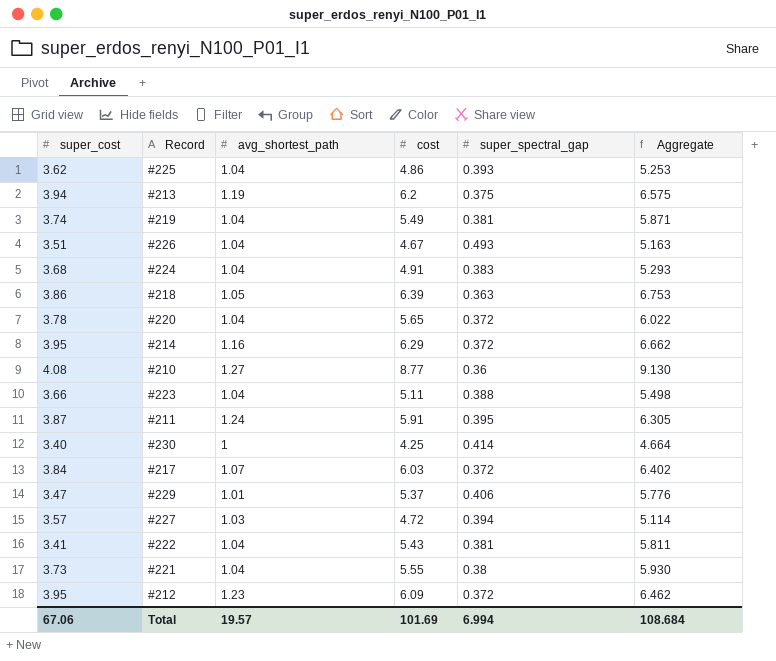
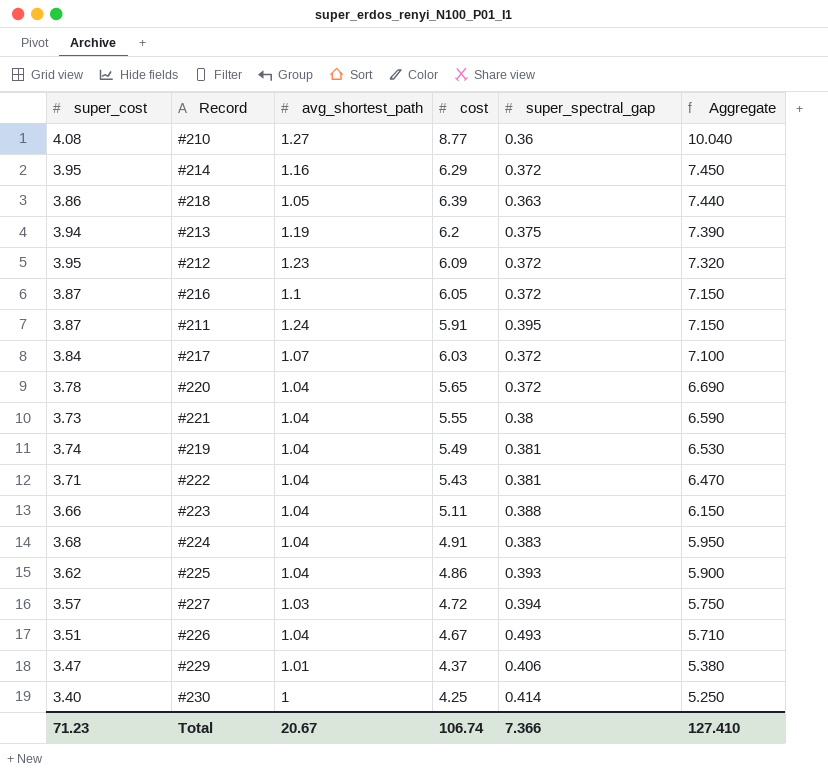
row order: none -> Aggregate descending
column Aggregate | formula: [cost] + [super_spectral_gap] -> [avg_shortest_path] + [cost]
row #216: none -> 3.87 | 1.1 | 6.05 | 0.372 | 7.150
#222 | super_cost: 3.41 -> 3.71
#229 | cost: 5.37 -> 4.37
Total | super_cost: 67.06 -> 71.23
Total | avg_shortest_path: 19.57 -> 20.67
Total | cost: 101.69 -> 106.74
Total | super_spectral_gap: 6.994 -> 7.366
Total | Aggregate: 108.684 -> 127.410

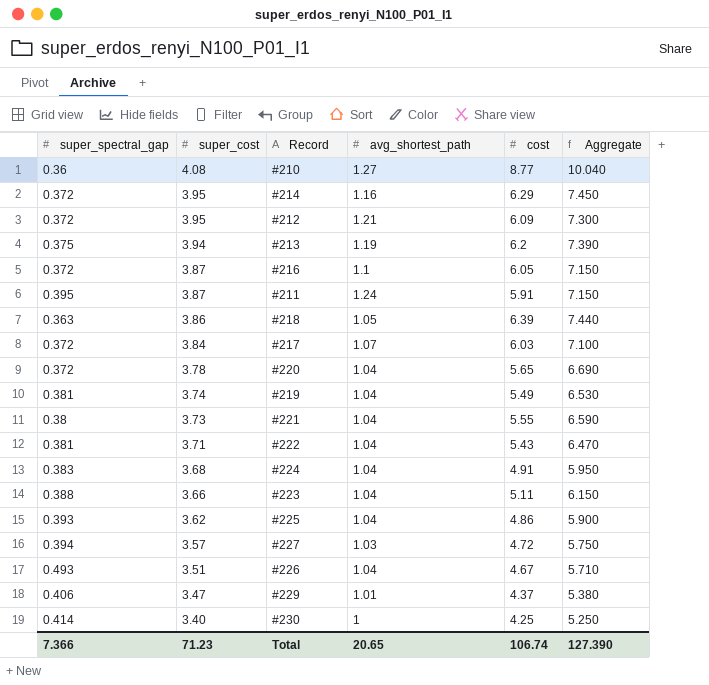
row order: Aggregate descending -> super_cost descending
column super_spectral_gap | position: 5 -> 1
#212 | avg_shortest_path: 1.23 -> 1.21
#212 | Aggregate: 7.320 -> 7.300
Total | avg_shortest_path: 20.67 -> 20.65
Total | Aggregate: 127.410 -> 127.390

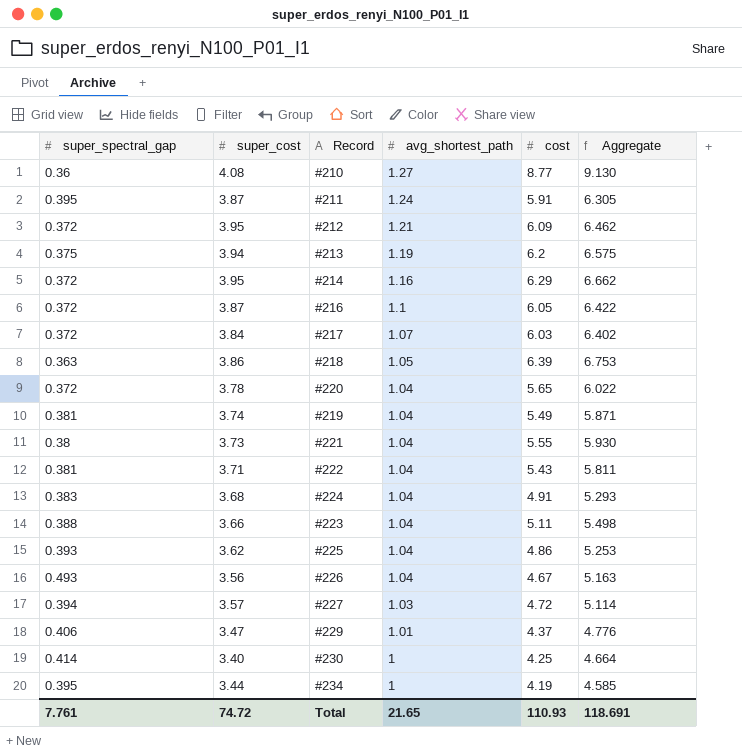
row order: super_cost descending -> avg_shortest_path descending
column Aggregate | formula: [avg_shortest_path] + [cost] -> [super_spectral_gap] + [cost]
#226 | super_cost: 3.51 -> 3.56
row #234: none -> 0.395 | 3.44 | 1 | 4.19 | 4.585
Total | super_spectral_gap: 7.366 -> 7.761
Total | super_cost: 71.23 -> 74.72
Total | avg_shortest_path: 20.65 -> 21.65
Total | cost: 106.74 -> 110.93
Total | Aggregate: 127.390 -> 118.691

